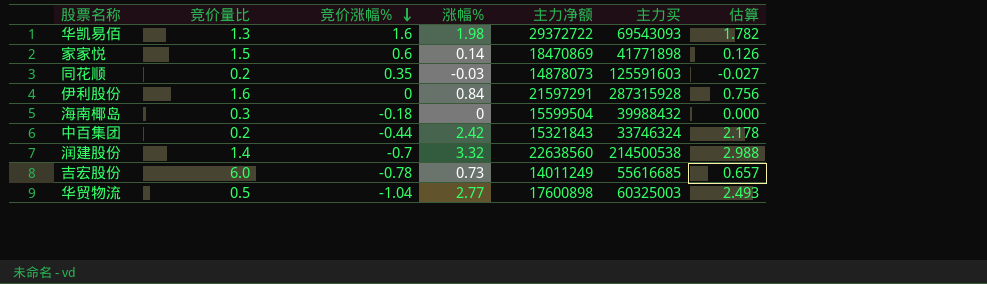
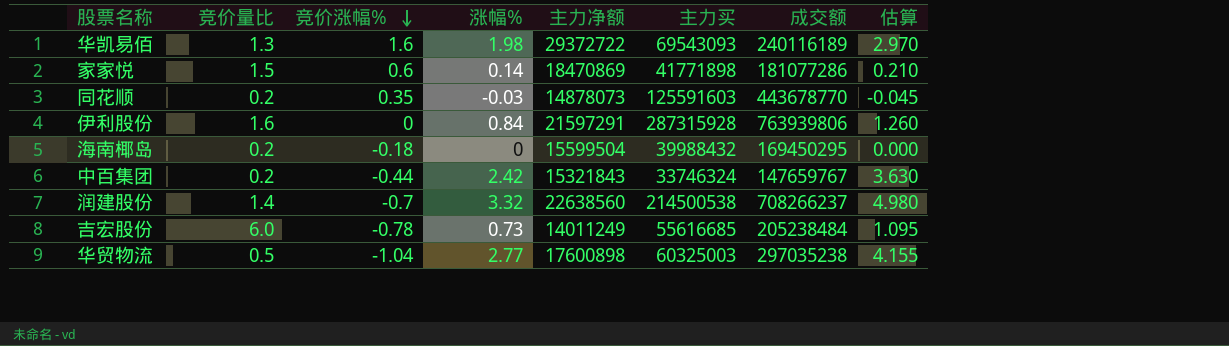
column 成交额 | position: none -> 7
column 估算 | formula: [涨幅%] * 0.9 -> [涨幅%] * 1.5
海南椰岛 | 竞价量比: 0.3 -> 0.2

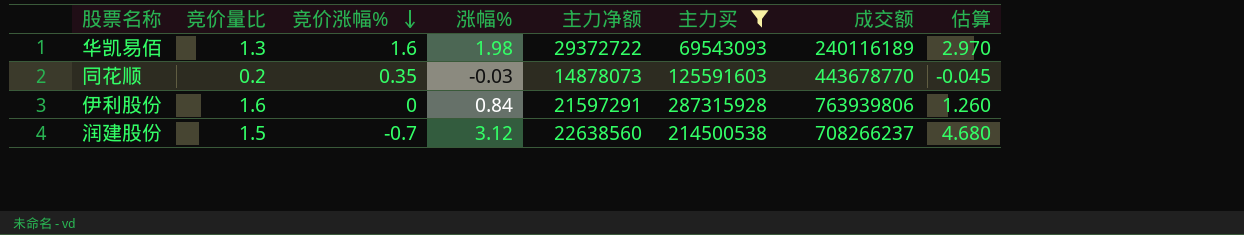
filter: none -> 主力买 >= 69543093
润建股份 | 竞价量比: 1.4 -> 1.5
润建股份 | 涨幅%: 3.32 -> 3.12
润建股份 | 估算: 4.980 -> 4.680

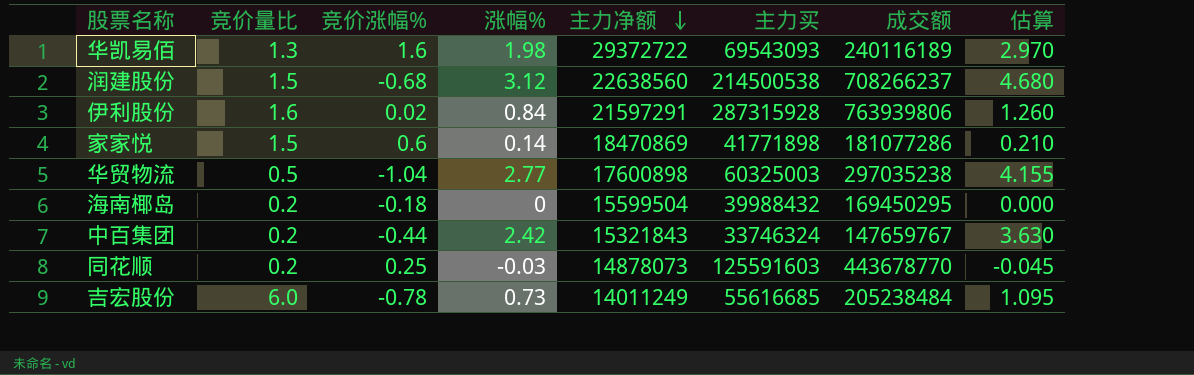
filter: 主力买 >= 69543093 -> none
row order: 竞价涨幅% descending -> 主力净额 descending
润建股份 | 竞价涨幅%: -0.7 -> -0.68
伊利股份 | 竞价涨幅%: 0 -> 0.02
同花顺 | 竞价涨幅%: 0.35 -> 0.25

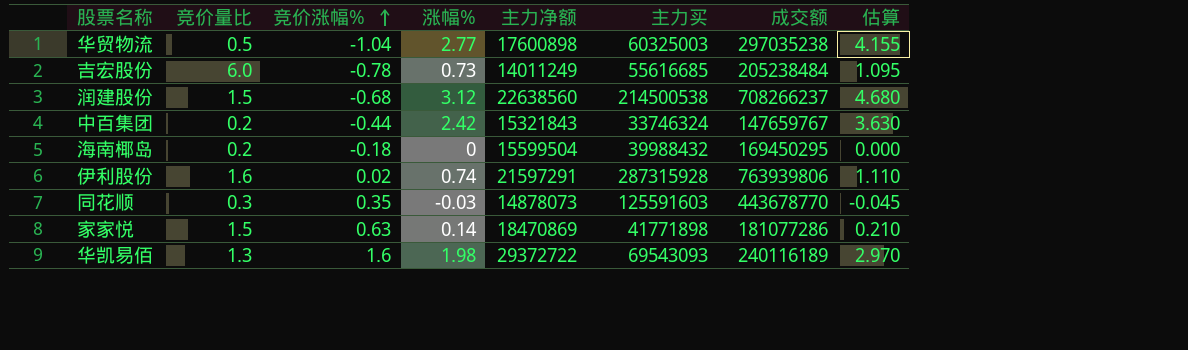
row order: 主力净额 descending -> 竞价涨幅% ascending
伊利股份 | 涨幅%: 0.84 -> 0.74
伊利股份 | 估算: 1.260 -> 1.110
同花顺 | 竞价量比: 0.2 -> 0.3
同花顺 | 竞价涨幅%: 0.25 -> 0.35
家家悦 | 竞价涨幅%: 0.6 -> 0.63

